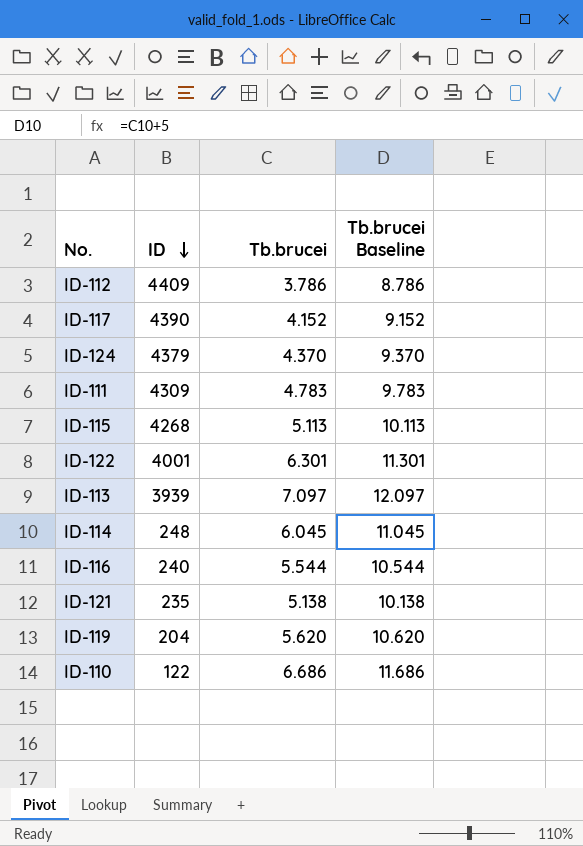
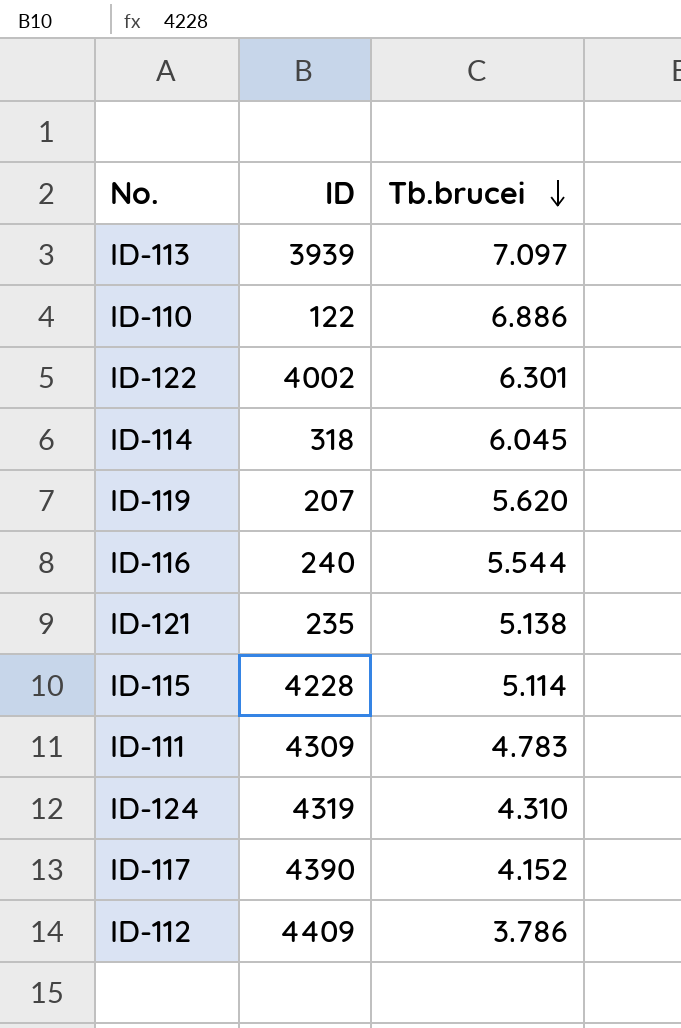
row order: ID descending -> Tb.brucei descending
column Tb.brucei Baseline | formula: [Tb.brucei] + 5 -> none
ID-110 | Tb.brucei: 6.686 -> 6.886
ID-122 | ID: 4001 -> 4002
ID-114 | ID: 248 -> 318
ID-119 | ID: 204 -> 207
ID-115 | ID: 4268 -> 4228
ID-115 | Tb.brucei: 5.113 -> 5.114
ID-124 | ID: 4379 -> 4319
ID-124 | Tb.brucei: 4.370 -> 4.310

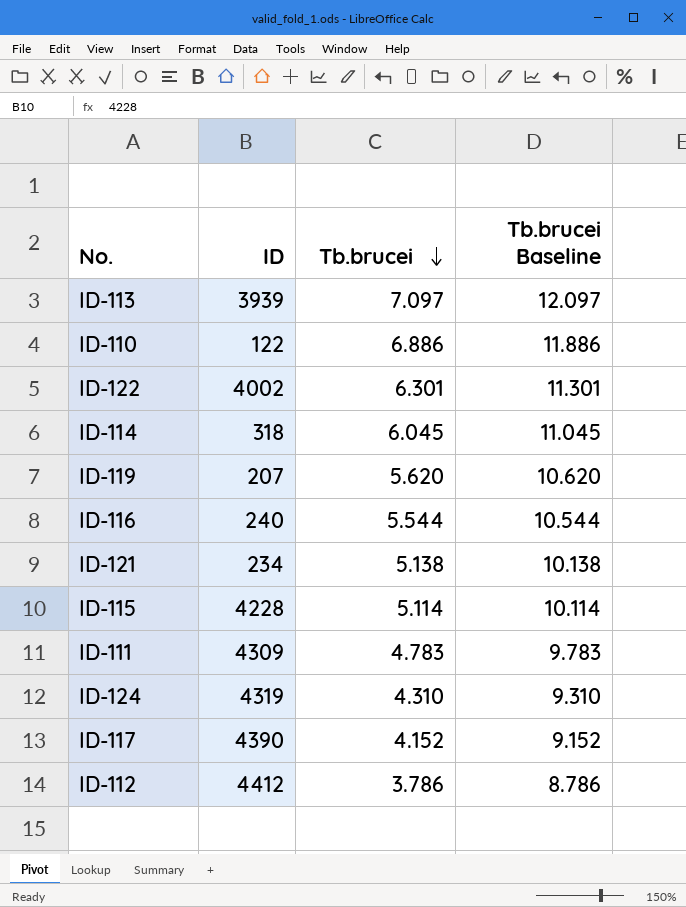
column Tb.brucei Baseline | formula: none -> [Tb.brucei] + 5
ID-121 | ID: 235 -> 234
ID-112 | ID: 4409 -> 4412

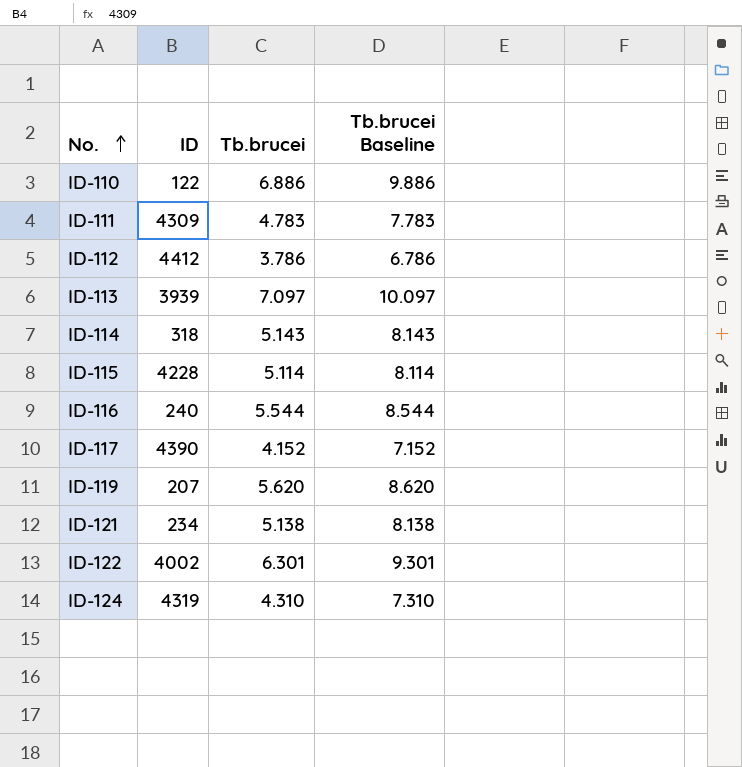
row order: Tb.brucei descending -> No. ascending
column Tb.brucei Baseline | formula: [Tb.brucei] + 5 -> [Tb.brucei] + 3
ID-114 | Tb.brucei: 6.045 -> 5.143

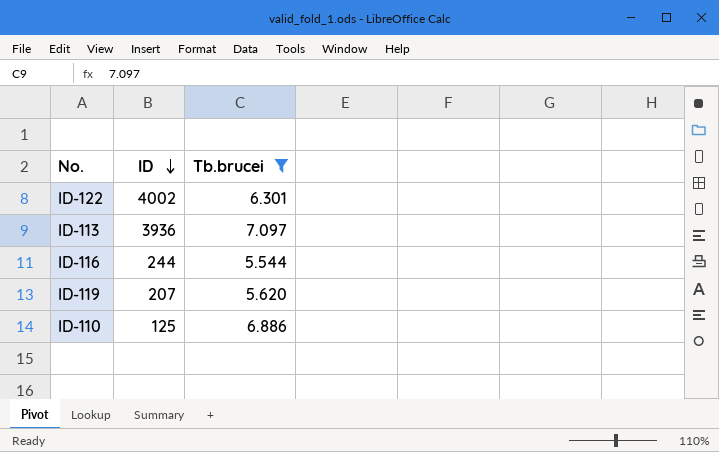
filter: none -> Tb.brucei >= 5.544
row order: No. ascending -> ID descending
column Tb.brucei Baseline | formula: [Tb.brucei] + 3 -> none
ID-113 | ID: 3939 -> 3936
ID-116 | ID: 240 -> 244
ID-110 | ID: 122 -> 125

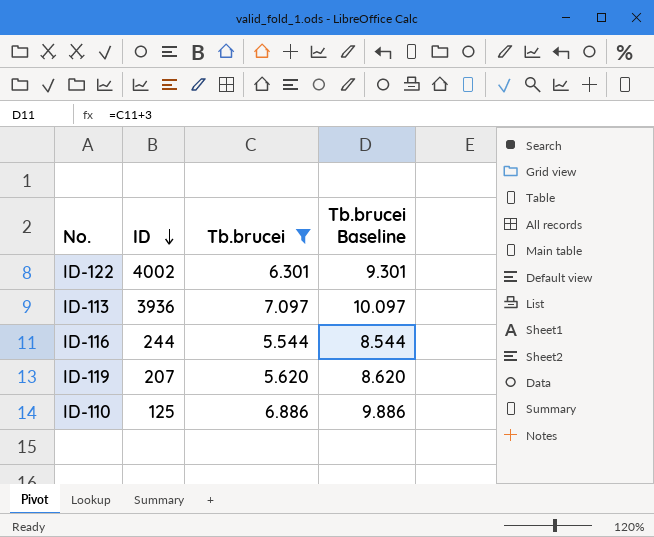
column Tb.brucei Baseline | formula: none -> [Tb.brucei] + 3

